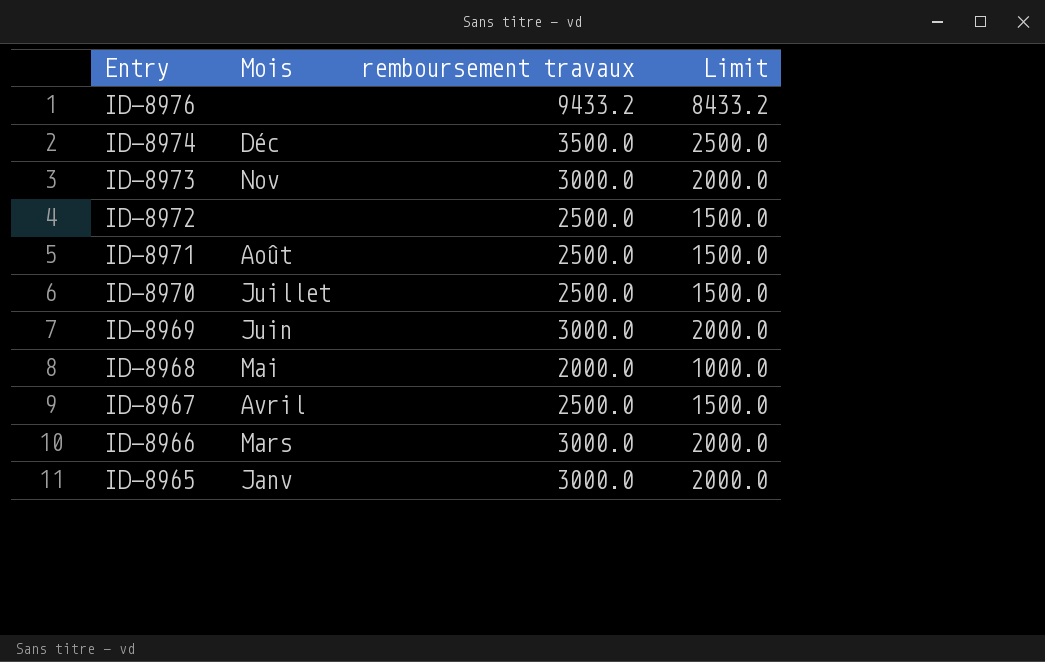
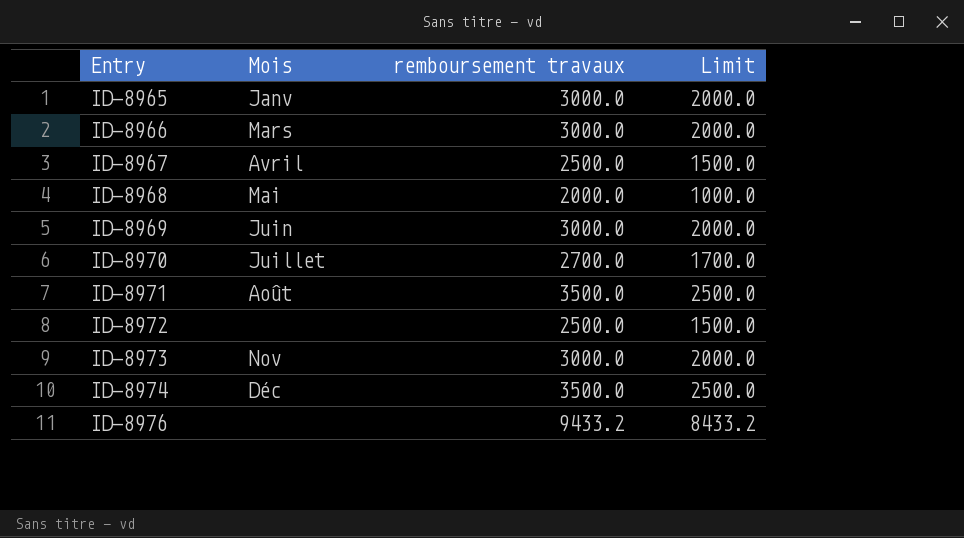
row order: Entry descending -> Entry ascending
ID-8970 | remboursement travaux: 2500.0 -> 2700.0
ID-8970 | Limit: 1500.0 -> 1700.0
ID-8971 | remboursement travaux: 2500.0 -> 3500.0
ID-8971 | Limit: 1500.0 -> 2500.0

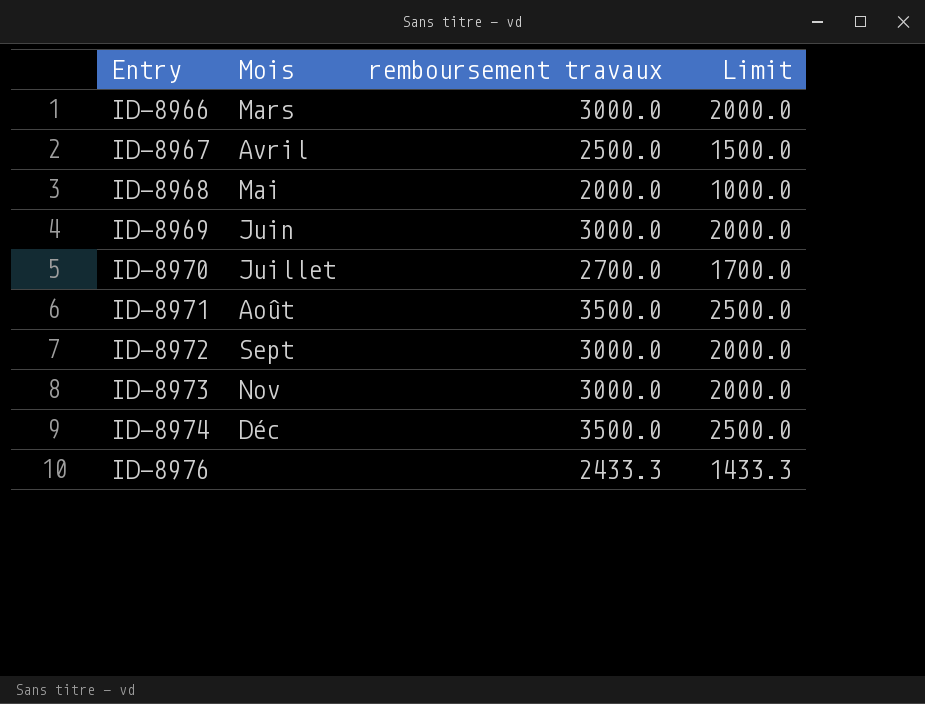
row ID-8965: Janv | 3000.0 | 2000.0 -> none
ID-8972 | Mois: none -> Sept
ID-8972 | remboursement travaux: 2500.0 -> 3000.0
ID-8972 | Limit: 1500.0 -> 2000.0
ID-8976 | remboursement travaux: 9433.2 -> 2433.3
ID-8976 | Limit: 8433.2 -> 1433.3

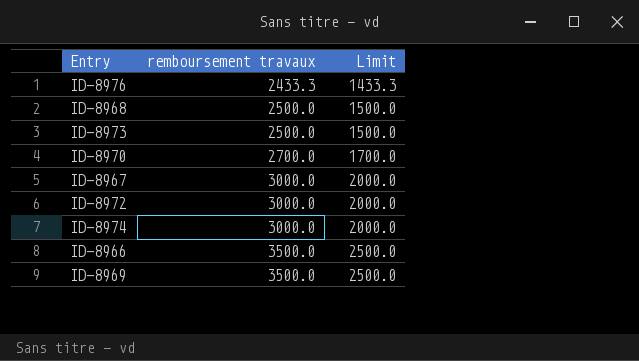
row order: Entry ascending -> remboursement travaux ascending
column Mois | position: 2 -> none
row ID-8971: Août | 3500.0 | 2500.0 -> none
ID-8968 | remboursement travaux: 2000.0 -> 2500.0
ID-8968 | Limit: 1000.0 -> 1500.0
ID-8973 | remboursement travaux: 3000.0 -> 2500.0
ID-8973 | Limit: 2000.0 -> 1500.0
ID-8967 | remboursement travaux: 2500.0 -> 3000.0
ID-8967 | Limit: 1500.0 -> 2000.0
ID-8974 | remboursement travaux: 3500.0 -> 3000.0
ID-8974 | Limit: 2500.0 -> 2000.0
ID-8966 | remboursement travaux: 3000.0 -> 3500.0
ID-8966 | Limit: 2000.0 -> 2500.0
ID-8969 | remboursement travaux: 3000.0 -> 3500.0
ID-8969 | Limit: 2000.0 -> 2500.0

